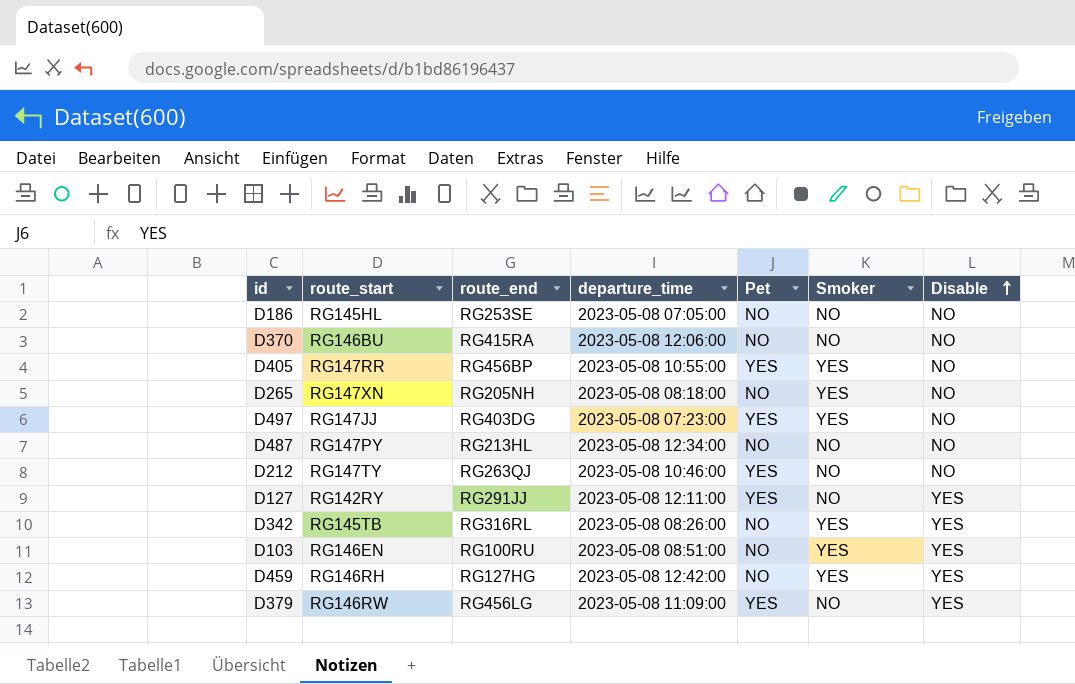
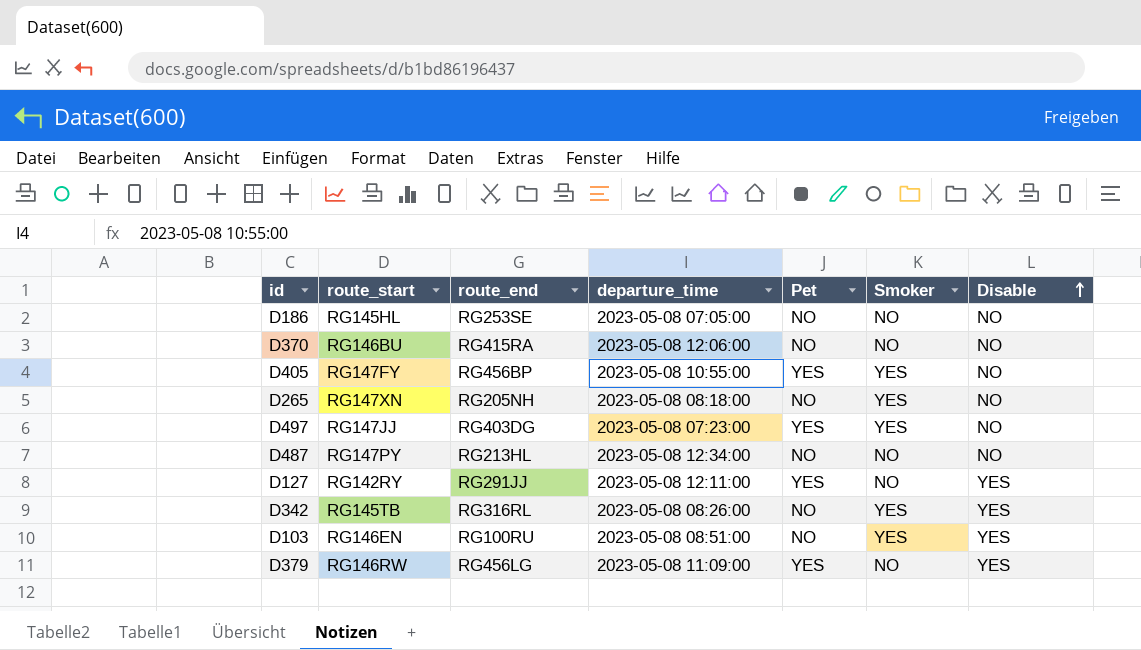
row D212: RG147TY | RG263QJ | 2023-05-08 10:46:00 | YES | NO | NO -> none
row D459: RG146RH | RG127HG | 2023-05-08 12:42:00 | NO | YES | YES -> none
D405 | route_start: RG147RR -> RG147FY

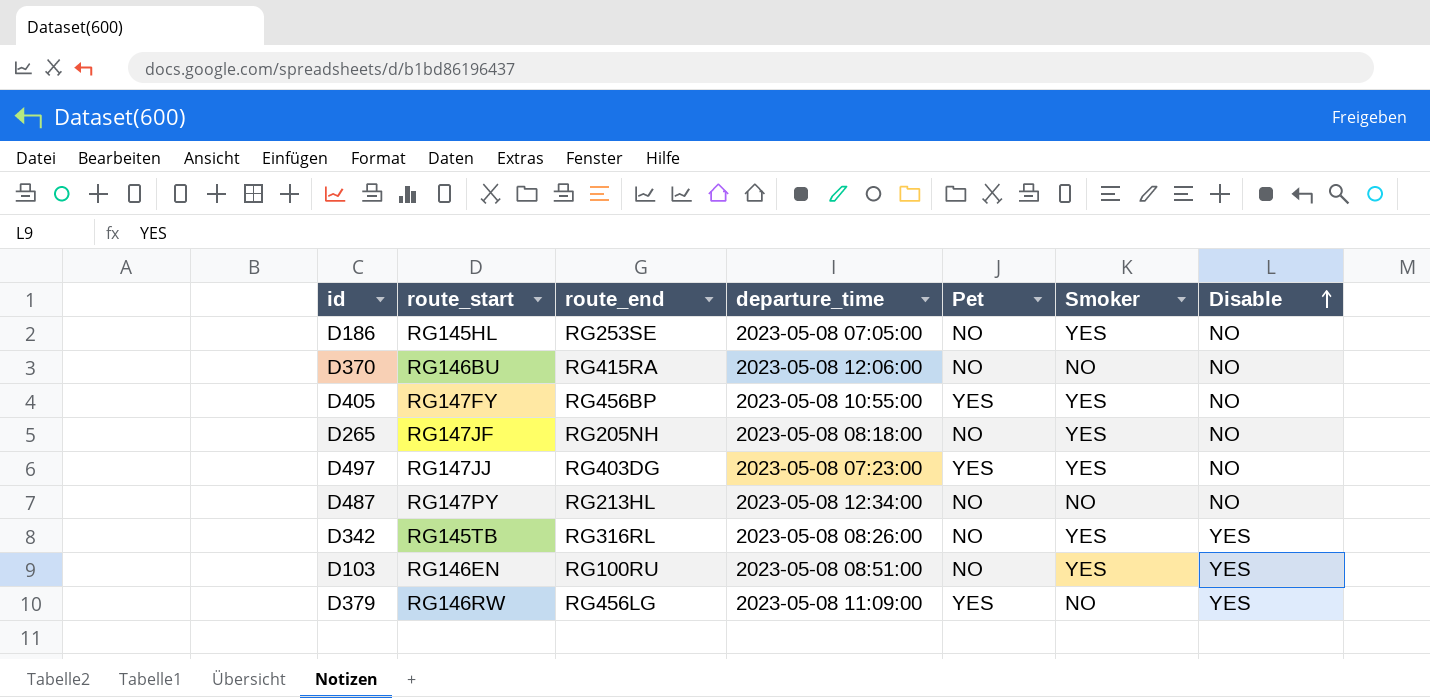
row D127: RG142RY | RG291JJ | 2023-05-08 12:11:00 | YES | NO | YES -> none
D186 | Smoker: NO -> YES
D265 | route_start: RG147XN -> RG147JF

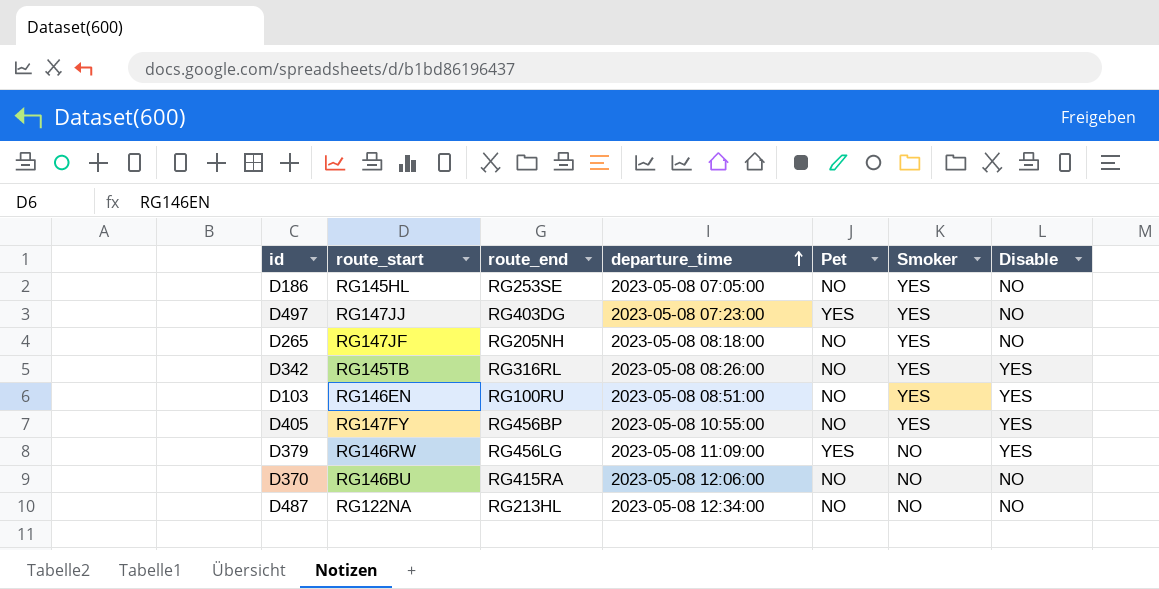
row order: Disable ascending -> departure_time ascending
D405 | Pet: YES -> NO
D405 | Disable: NO -> YES
D487 | route_start: RG147PY -> RG122NA

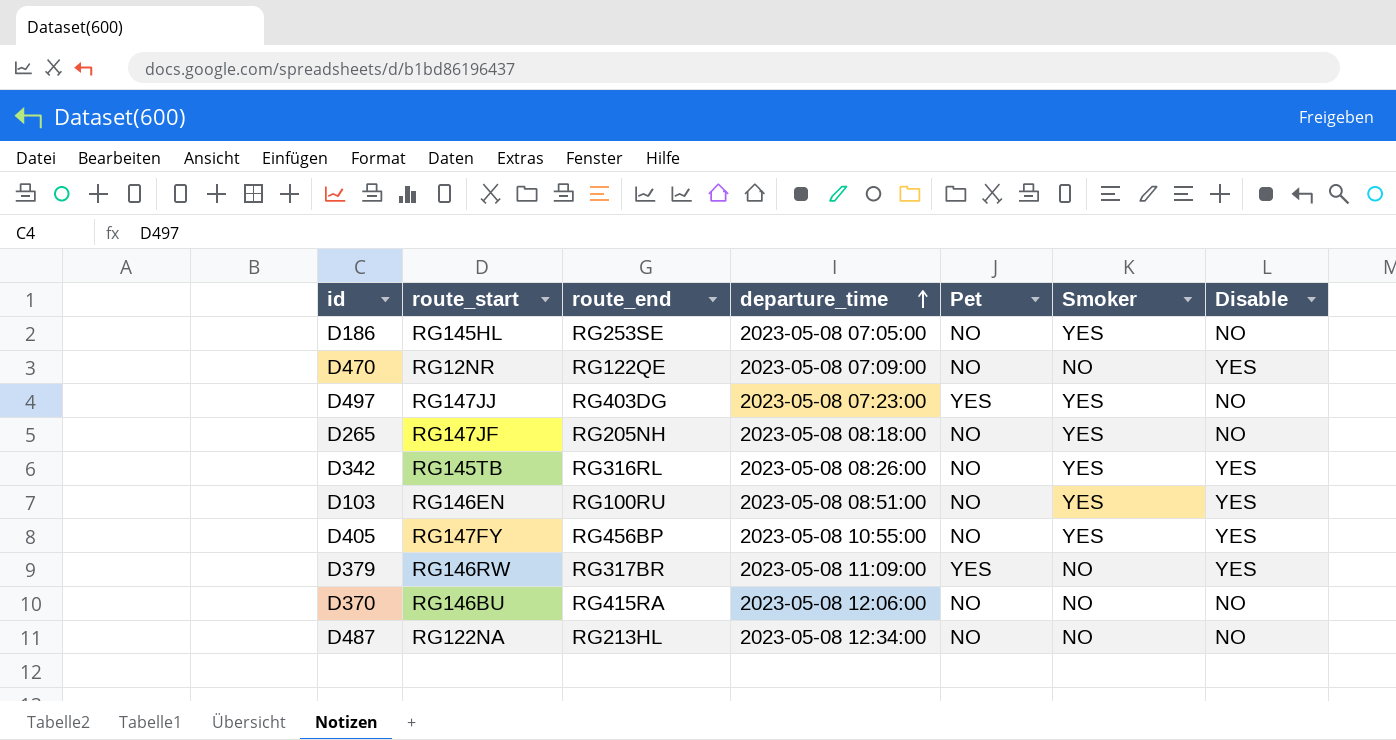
row D470: none -> RG12NR | RG122QE | 2023-05-08 07:09:00 | NO | NO | YES
D379 | route_end: RG456LG -> RG317BR

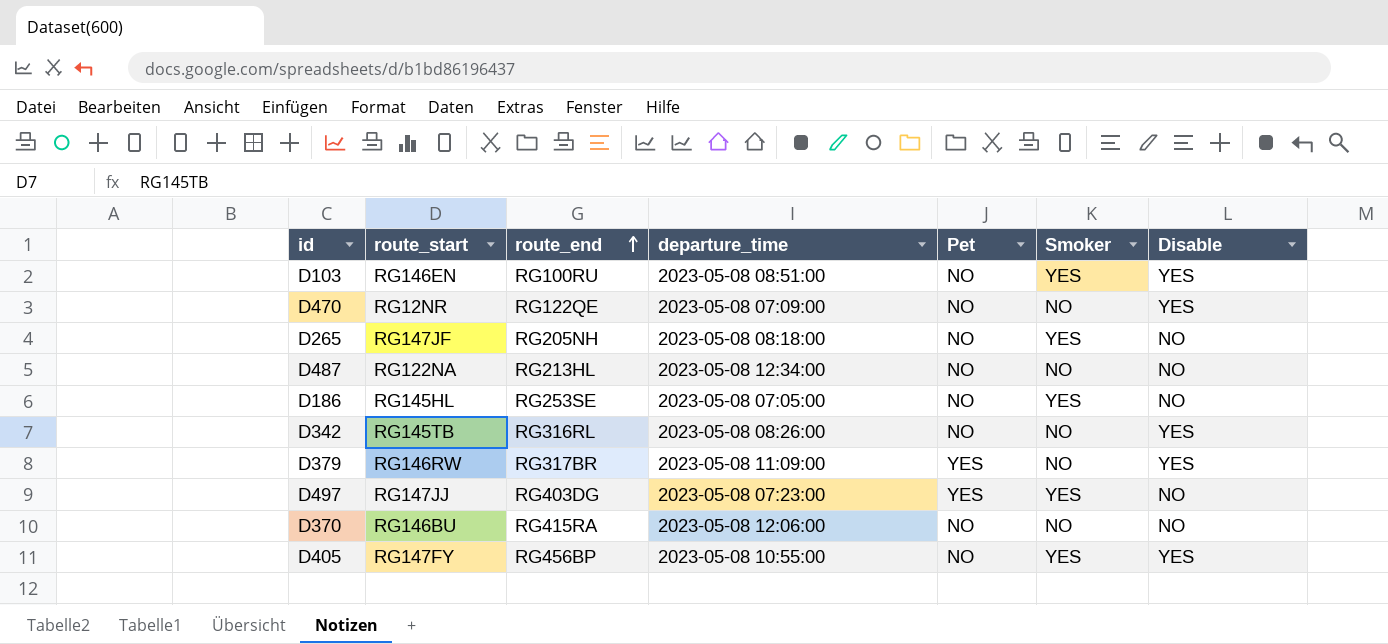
row order: departure_time ascending -> route_end ascending
D342 | Smoker: YES -> NO

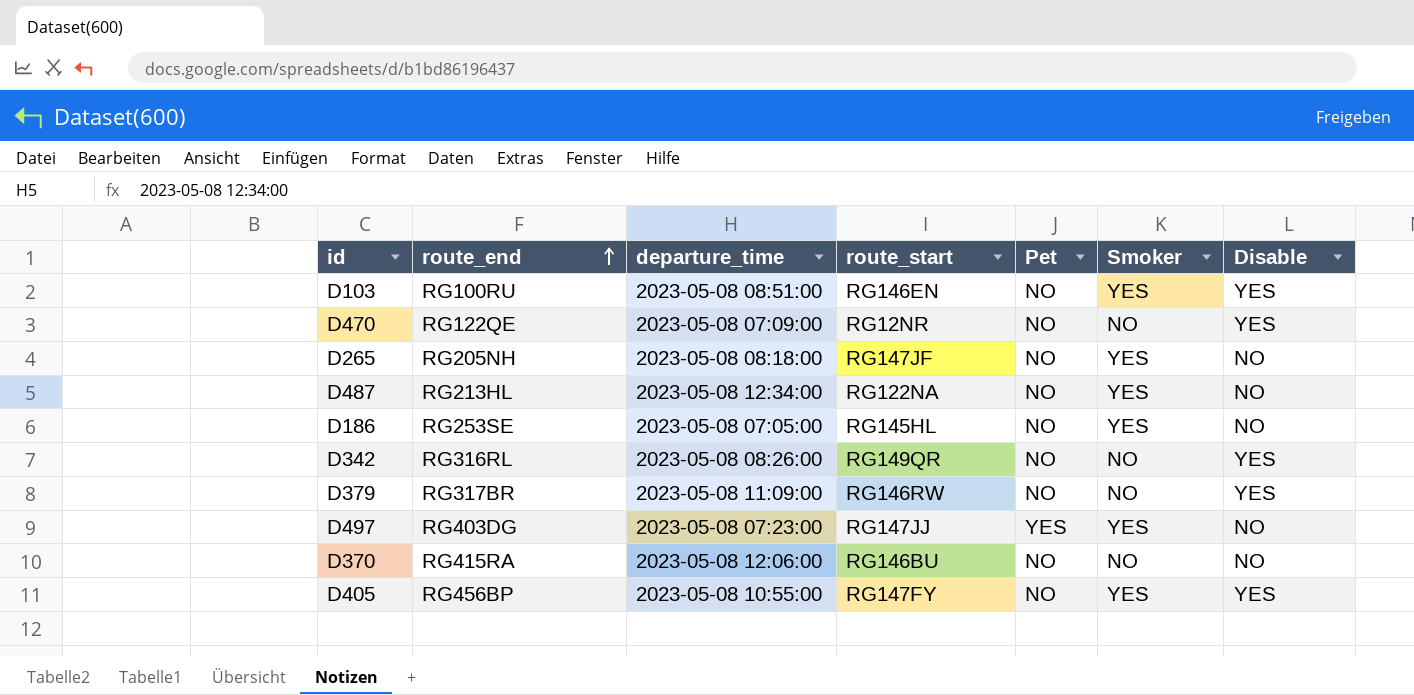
column route_start | position: 2 -> 4
D487 | Smoker: NO -> YES
D342 | route_start: RG145TB -> RG149QR
D379 | Pet: YES -> NO

